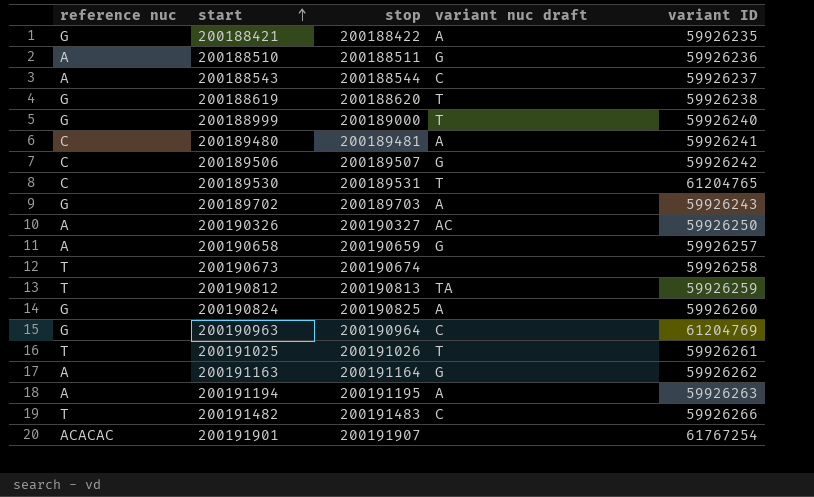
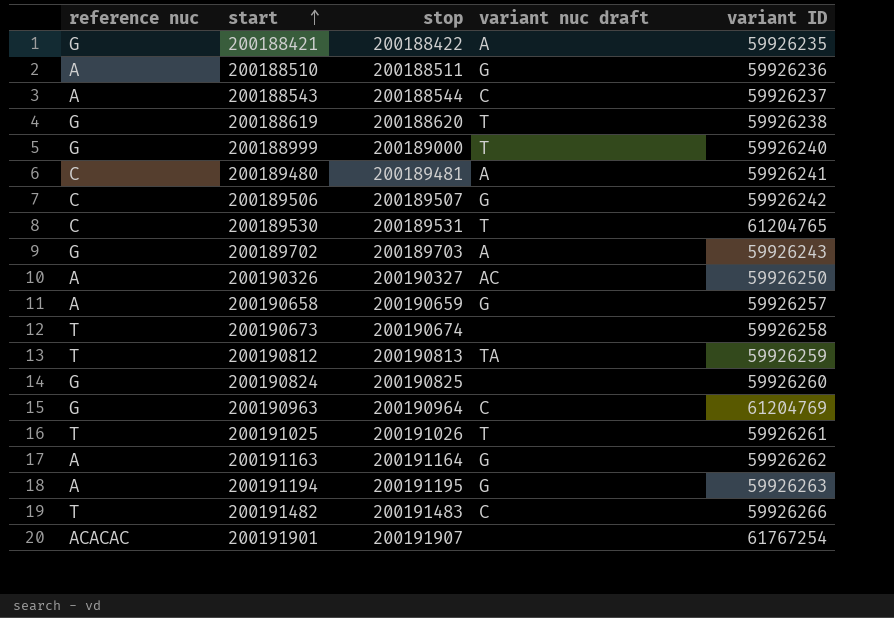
200190824 | variant nuc draft: A -> none
200191194 | variant nuc draft: A -> G

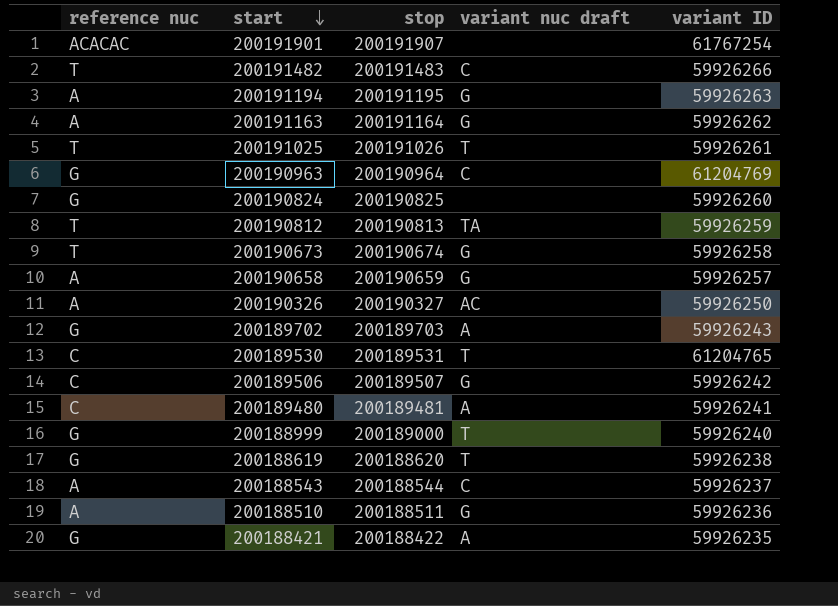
row order: start ascending -> start descending
200190673 | variant nuc draft: none -> G

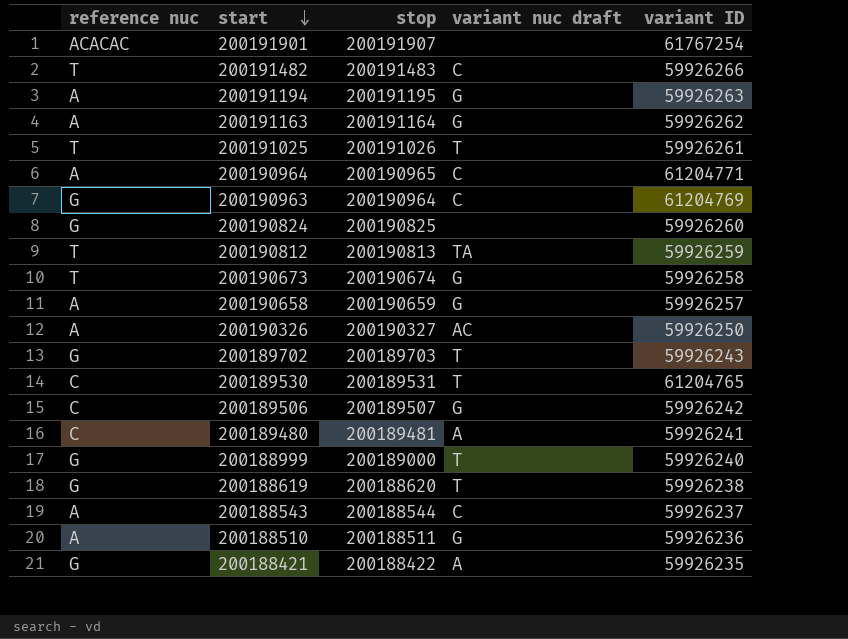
row 200190964: none -> A | 200190965 | C | 61204771
200189702 | variant nuc draft: A -> T

